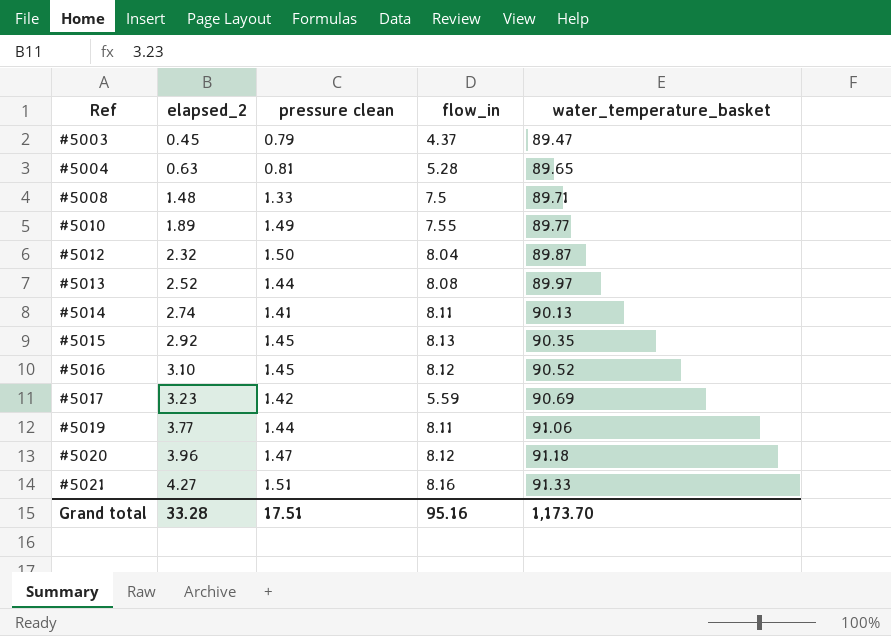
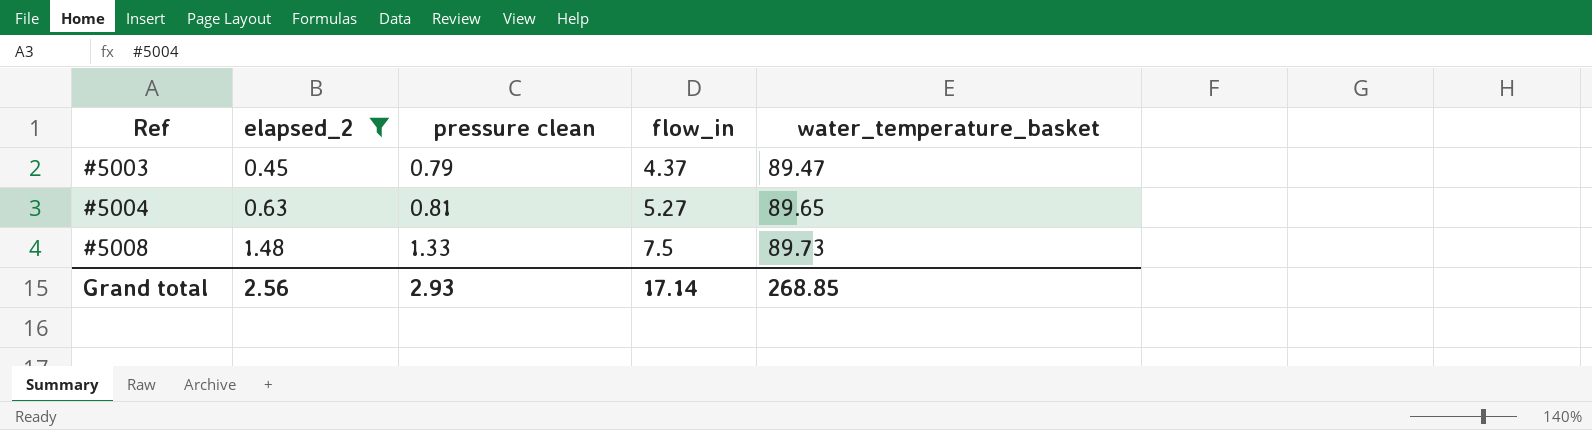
filter: none -> elapsed_2 <= 1.48
#5004 | flow_in: 5.28 -> 5.27
#5008 | water_temperature_basket: 89.71 -> 89.73
Grand total | elapsed_2: 33.28 -> 2.56
Grand total | pressure clean: 17.51 -> 2.93
Grand total | flow_in: 95.16 -> 17.14
Grand total | water_temperature_basket: 1,173.70 -> 268.85

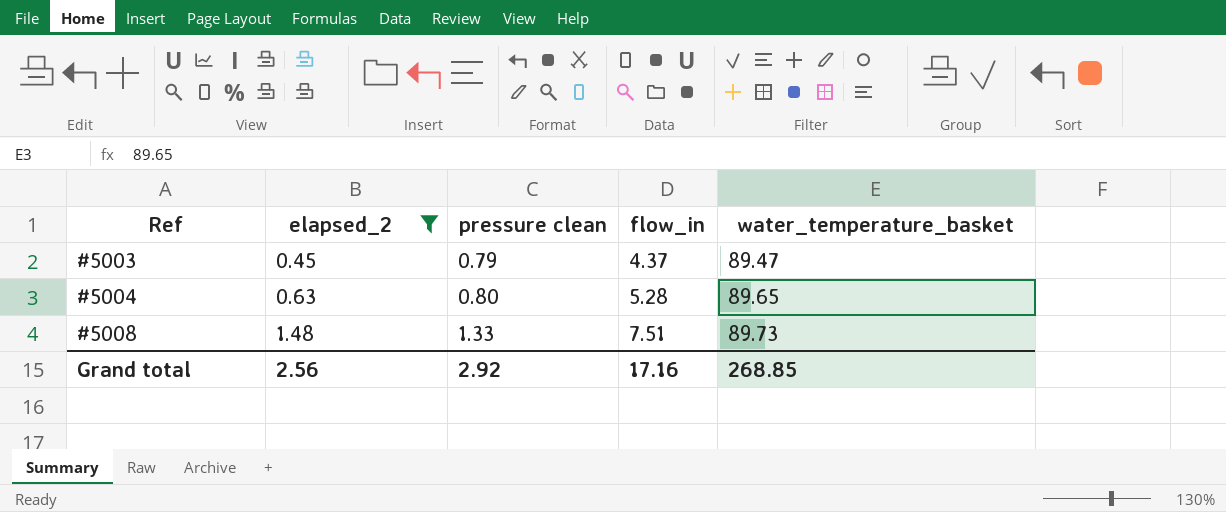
#5004 | pressure clean: 0.81 -> 0.80
#5004 | flow_in: 5.27 -> 5.28
#5008 | flow_in: 7.5 -> 7.51
Grand total | pressure clean: 2.93 -> 2.92
Grand total | flow_in: 17.14 -> 17.16

